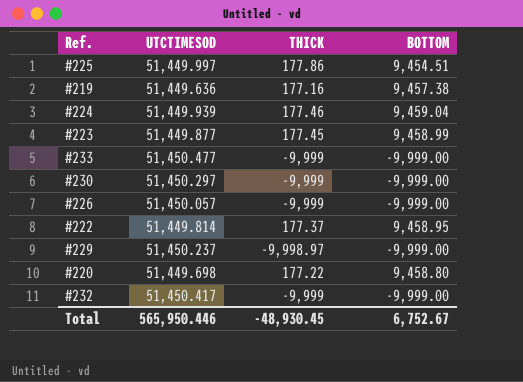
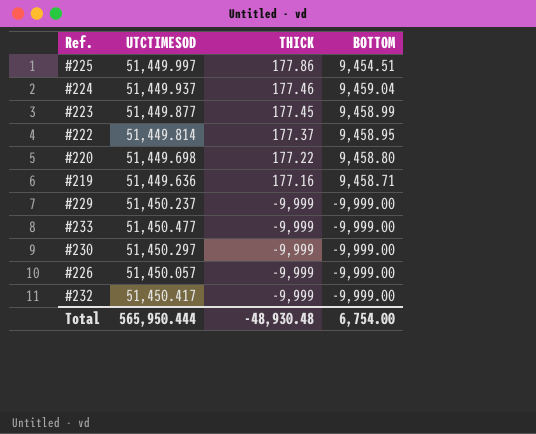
row order: none -> THICK descending
#224 | UTCTIMESOD: 51,449.939 -> 51,449.937
#219 | BOTTOM: 9,457.38 -> 9,458.71
#229 | THICK: -9,998.97 -> -9,999
Total | UTCTIMESOD: 565,950.446 -> 565,950.444
Total | THICK: -48,930.45 -> -48,930.48
Total | BOTTOM: 6,752.67 -> 6,754.00

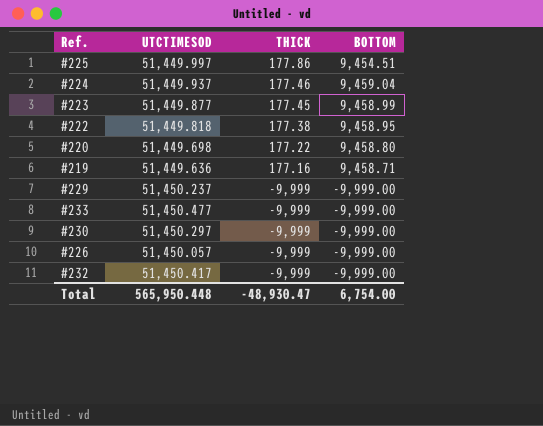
#222 | UTCTIMESOD: 51,449.814 -> 51,449.818
#222 | THICK: 177.37 -> 177.38
Total | UTCTIMESOD: 565,950.444 -> 565,950.448
Total | THICK: -48,930.48 -> -48,930.47

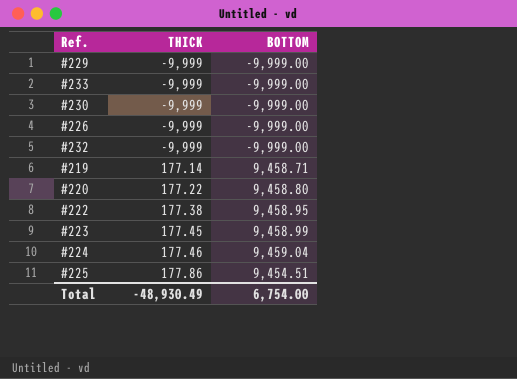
row order: THICK descending -> THICK ascending
column UTCTIMESOD | position: 2 -> none
#219 | THICK: 177.16 -> 177.14
Total | THICK: -48,930.47 -> -48,930.49

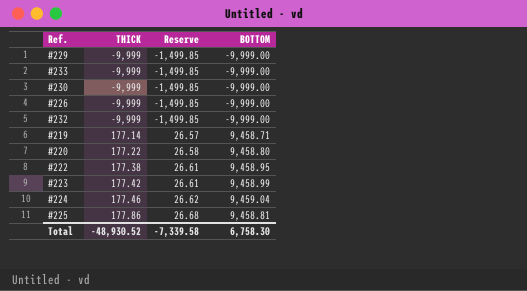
column Reserve | formula: none -> [THICK] * 0.15
#223 | THICK: 177.45 -> 177.42
#225 | BOTTOM: 9,454.51 -> 9,458.81
Total | THICK: -48,930.49 -> -48,930.52
Total | BOTTOM: 6,754.00 -> 6,758.30

